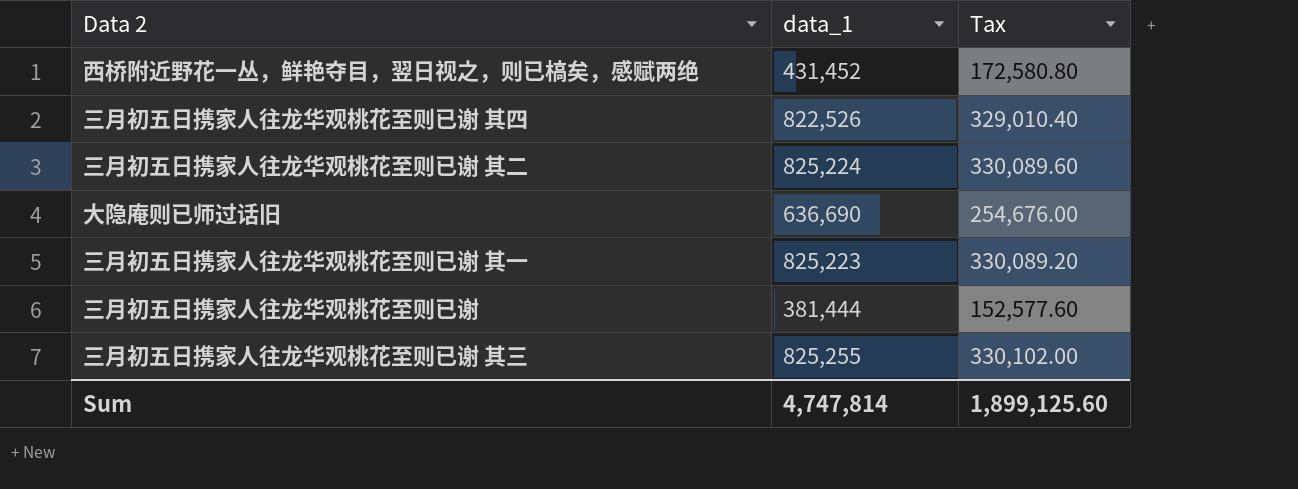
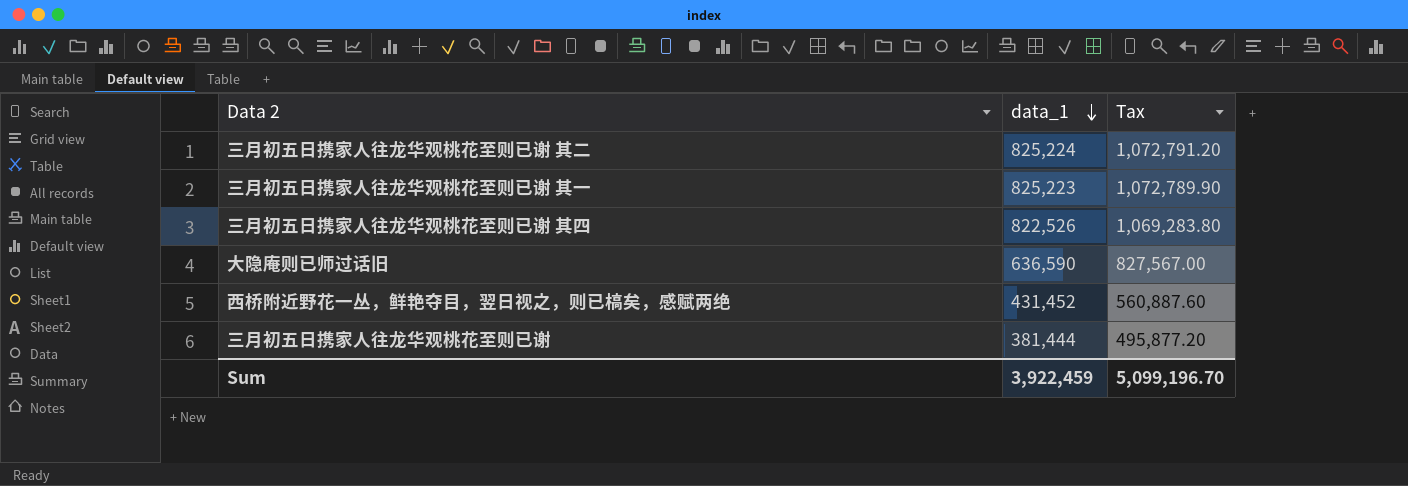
row order: none -> data_1 descending
column Tax | formula: [data_1] * 0.4 -> [data_1] * 1.3
row 三月初五日携家人往龙华观桃花至则已谢 其三: 825,255 | 330,102.00 -> none
大隐庵则已师过话旧 | data_1: 636,690 -> 636,590
Sum | data_1: 4,747,814 -> 3,922,459
Sum | Tax: 1,899,125.60 -> 5,099,196.70

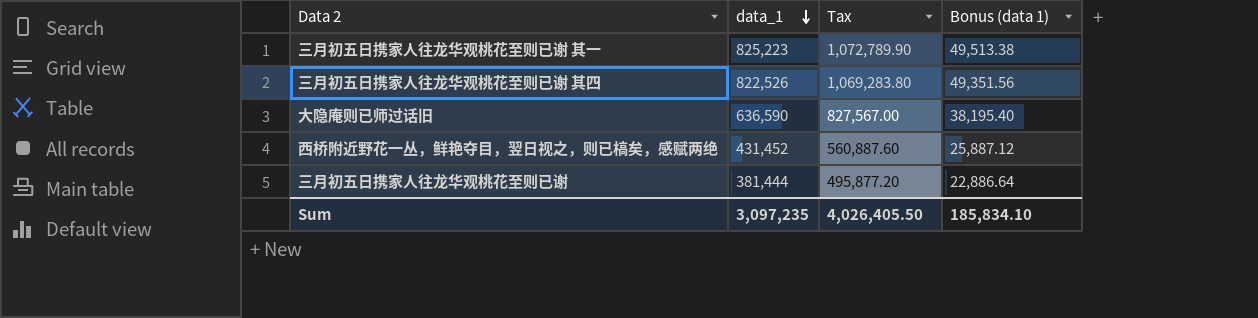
column Bonus (data 1) | formula: none -> [data_1] * 0.06
row 三月初五日携家人往龙华观桃花至则已谢 其二: 825,224 | 1,072,791.20 -> none
Sum | data_1: 3,922,459 -> 3,097,235
Sum | Tax: 5,099,196.70 -> 4,026,405.50

